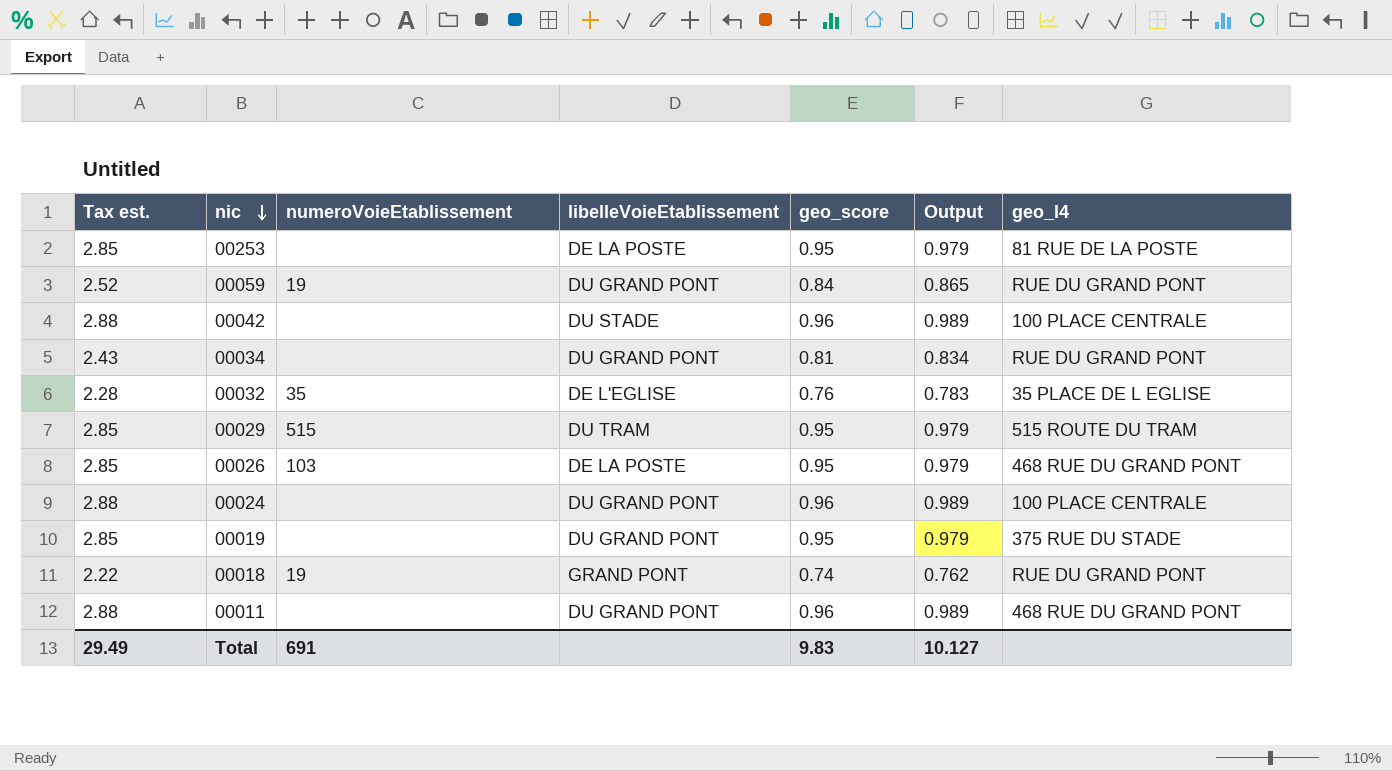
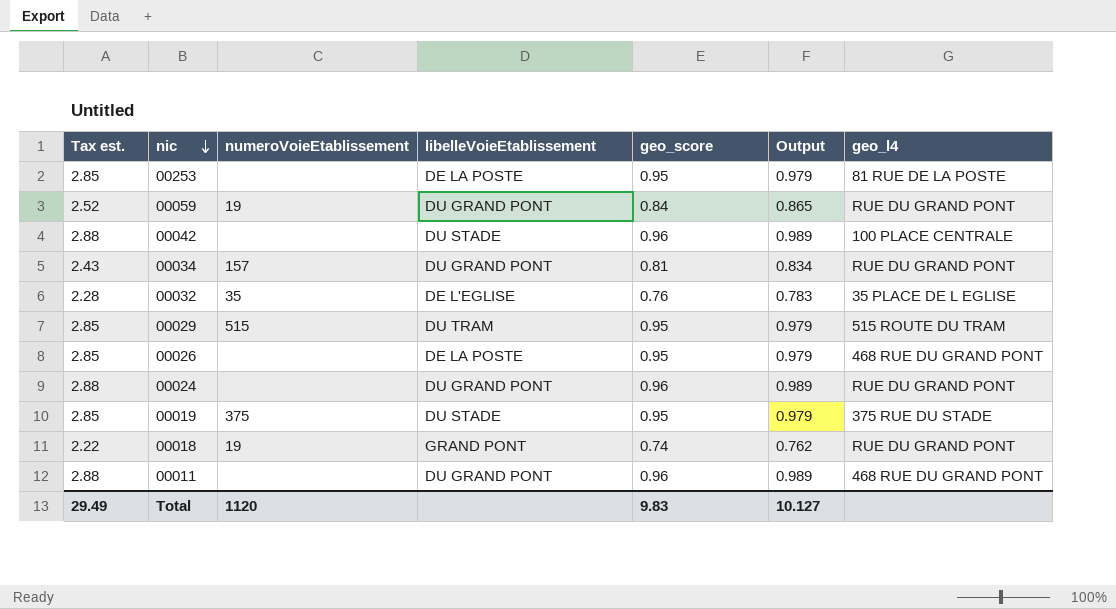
00034 | numeroVoieEtablissement: none -> 157
00026 | numeroVoieEtablissement: 103 -> none
00024 | geo_l4: 100 PLACE CENTRALE -> RUE DU GRAND PONT
00019 | numeroVoieEtablissement: none -> 375
00019 | libelleVoieEtablissement: DU GRAND PONT -> DU STADE
Total | numeroVoieEtablissement: 691 -> 1120

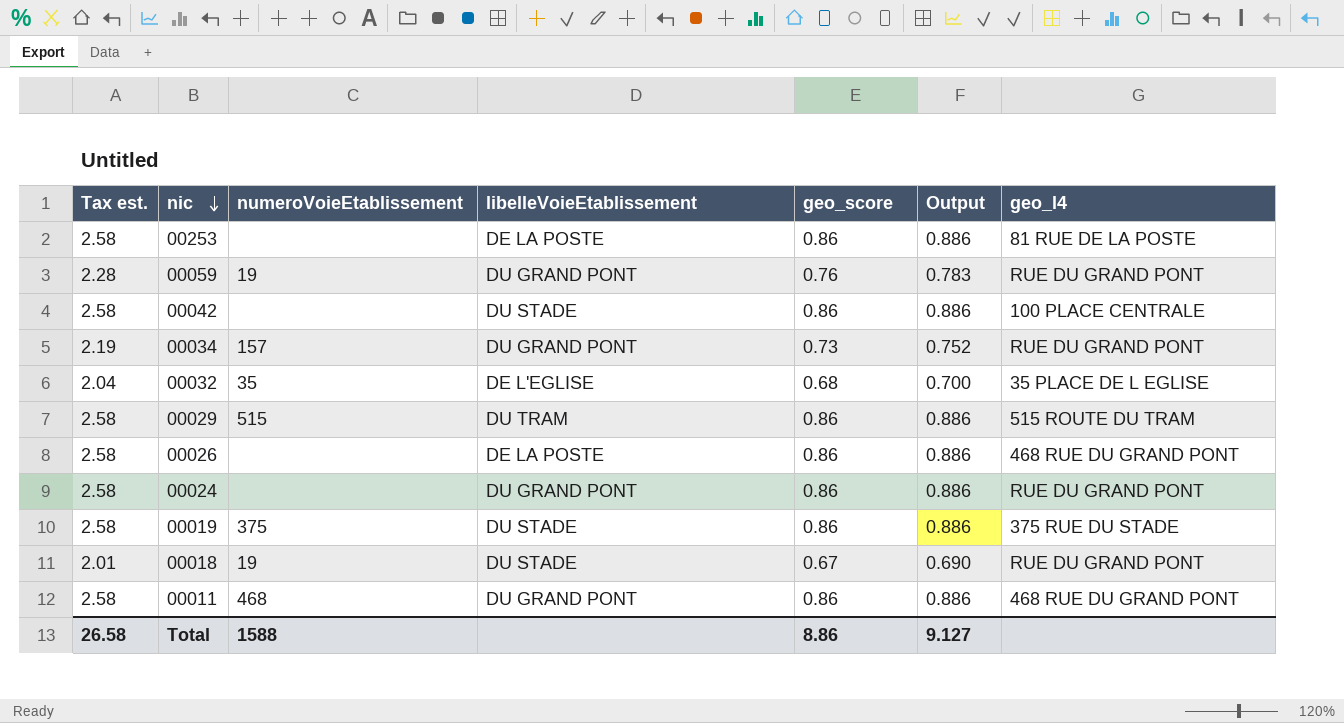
00253 | Tax est.: 2.85 -> 2.58
00253 | geo_score: 0.95 -> 0.86
00253 | Output: 0.979 -> 0.886
00059 | Tax est.: 2.52 -> 2.28
00059 | geo_score: 0.84 -> 0.76
00059 | Output: 0.865 -> 0.783
00042 | Tax est.: 2.88 -> 2.58
00042 | geo_score: 0.96 -> 0.86
00042 | Output: 0.989 -> 0.886
00034 | Tax est.: 2.43 -> 2.19
00034 | geo_score: 0.81 -> 0.73
00034 | Output: 0.834 -> 0.752
00032 | Tax est.: 2.28 -> 2.04
00032 | geo_score: 0.76 -> 0.68
00032 | Output: 0.783 -> 0.700
00029 | Tax est.: 2.85 -> 2.58
00029 | geo_score: 0.95 -> 0.86
00029 | Output: 0.979 -> 0.886
00026 | Tax est.: 2.85 -> 2.58
00026 | geo_score: 0.95 -> 0.86
00026 | Output: 0.979 -> 0.886
00024 | Tax est.: 2.88 -> 2.58
00024 | geo_score: 0.96 -> 0.86
00024 | Output: 0.989 -> 0.886
00019 | Tax est.: 2.85 -> 2.58
00019 | geo_score: 0.95 -> 0.86
00019 | Output: 0.979 -> 0.886
00018 | Tax est.: 2.22 -> 2.01
00018 | libelleVoieEtablissement: GRAND PONT -> DU STADE
00018 | geo_score: 0.74 -> 0.67
00018 | Output: 0.762 -> 0.690
00011 | Tax est.: 2.88 -> 2.58
00011 | numeroVoieEtablissement: none -> 468
00011 | geo_score: 0.96 -> 0.86
00011 | Output: 0.989 -> 0.886
Total | Tax est.: 29.49 -> 26.58
Total | numeroVoieEtablissement: 1120 -> 1588
Total | geo_score: 9.83 -> 8.86
Total | Output: 10.127 -> 9.127

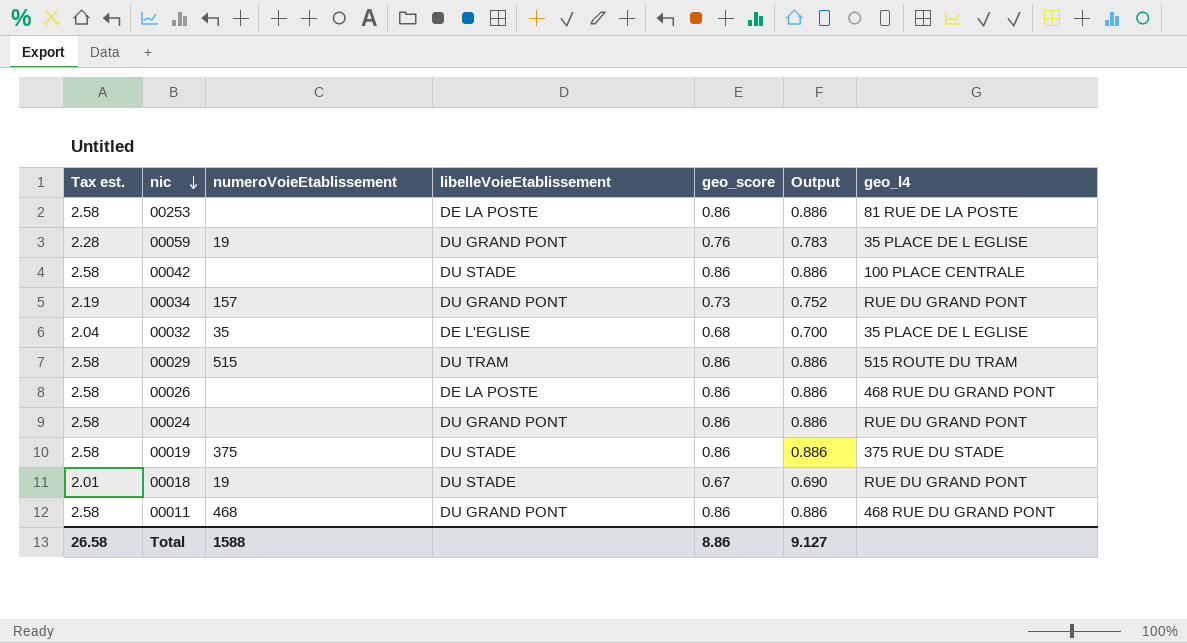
00059 | geo_l4: RUE DU GRAND PONT -> 35 PLACE DE L EGLISE

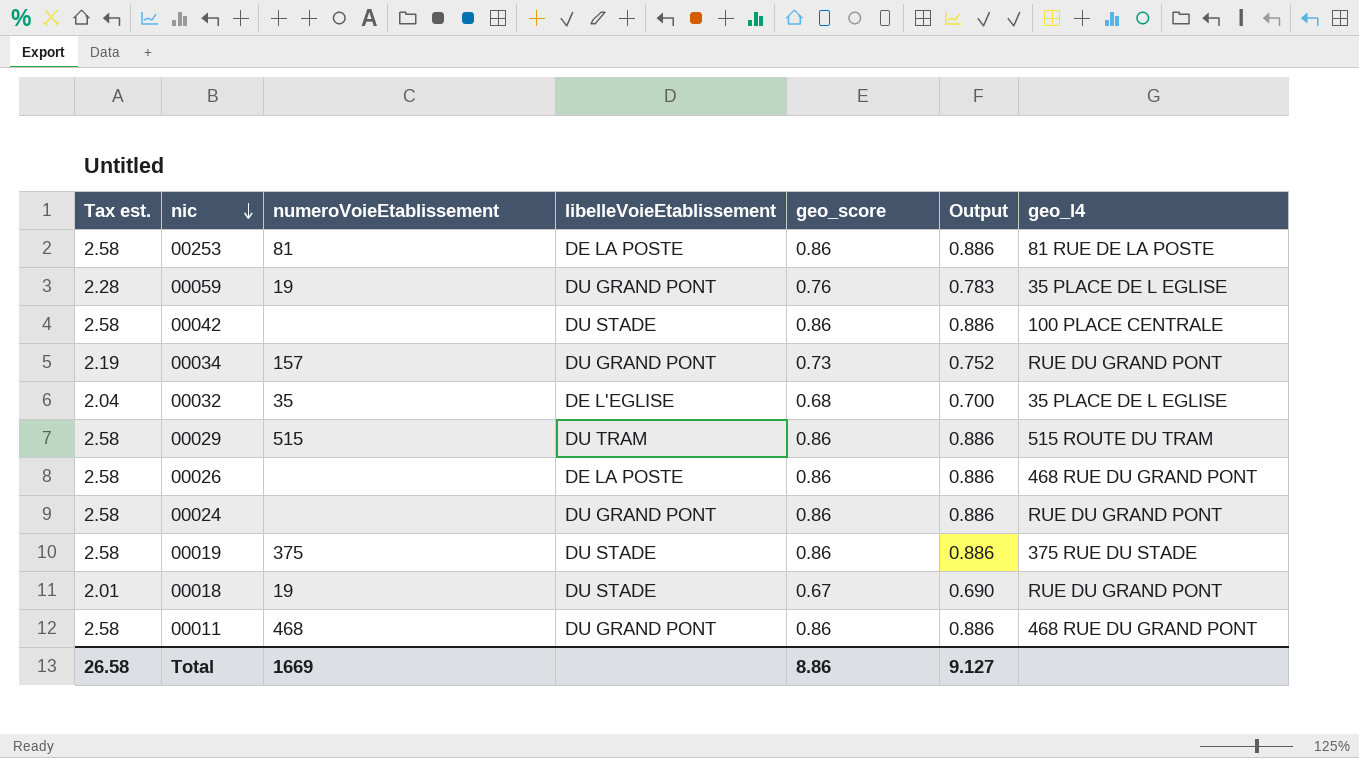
00253 | numeroVoieEtablissement: none -> 81
Total | numeroVoieEtablissement: 1588 -> 1669

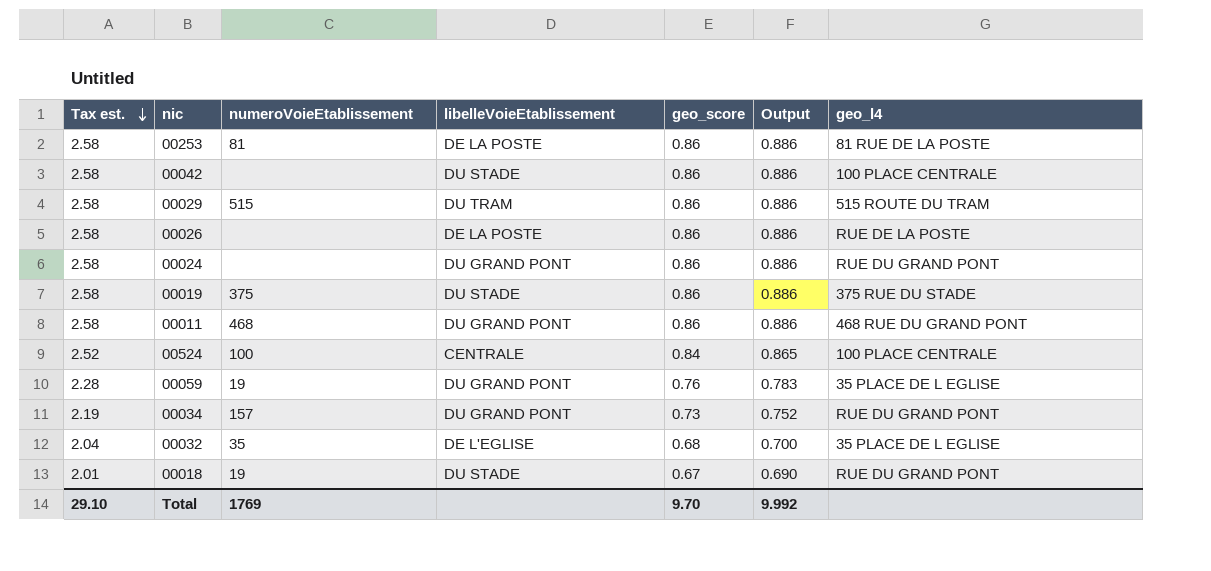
row order: nic descending -> Tax est. descending
00026 | geo_l4: 468 RUE DU GRAND PONT -> RUE DE LA POSTE
row 00524: none -> 2.52 | 100 | CENTRALE | 0.84 | 0.865 | 100 PLACE CENTRALE
Total | Tax est.: 26.58 -> 29.10
Total | numeroVoieEtablissement: 1669 -> 1769
Total | geo_score: 8.86 -> 9.70
Total | Output: 9.127 -> 9.992

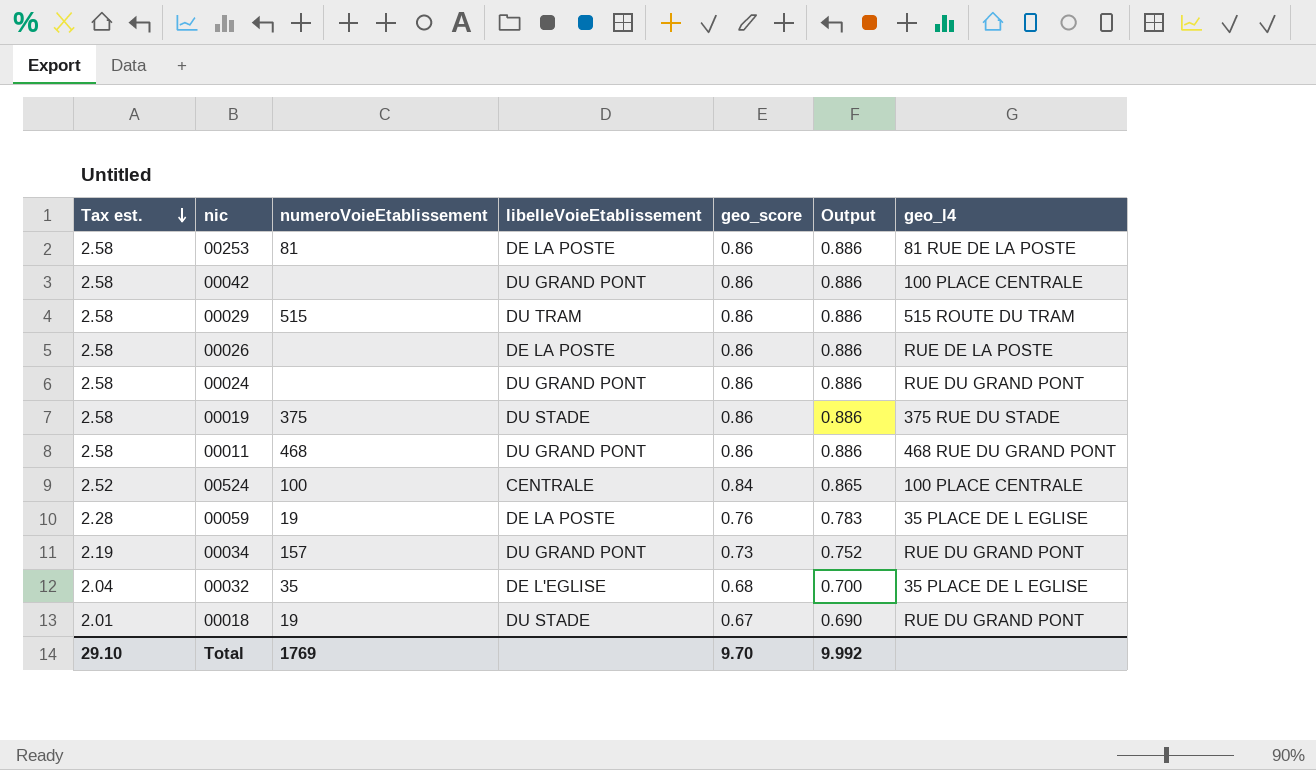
00042 | libelleVoieEtablissement: DU STADE -> DU GRAND PONT
00059 | libelleVoieEtablissement: DU GRAND PONT -> DE LA POSTE

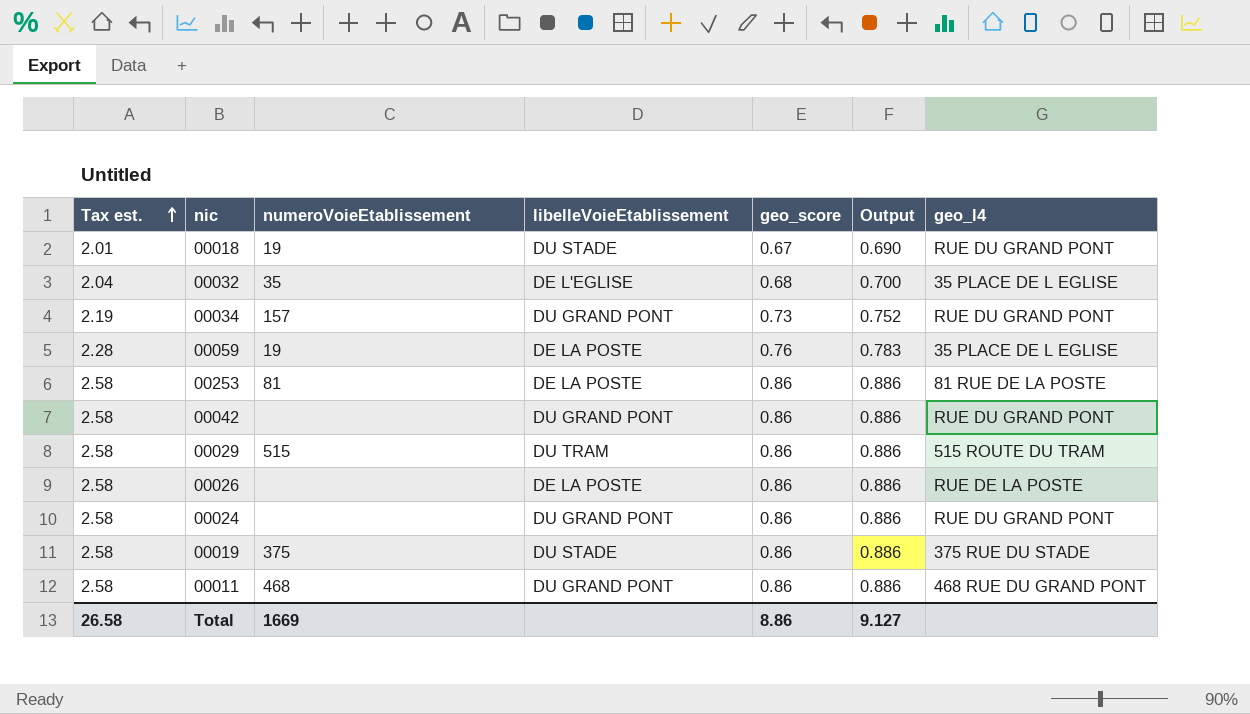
row order: Tax est. descending -> Tax est. ascending
row 00524: 2.52 | 100 | CENTRALE | 0.84 | 0.865 | 100 PLACE CENTRALE -> none
00042 | geo_l4: 100 PLACE CENTRALE -> RUE DU GRAND PONT
Total | Tax est.: 29.10 -> 26.58
Total | numeroVoieEtablissement: 1769 -> 1669
Total | geo_score: 9.70 -> 8.86
Total | Output: 9.992 -> 9.127

